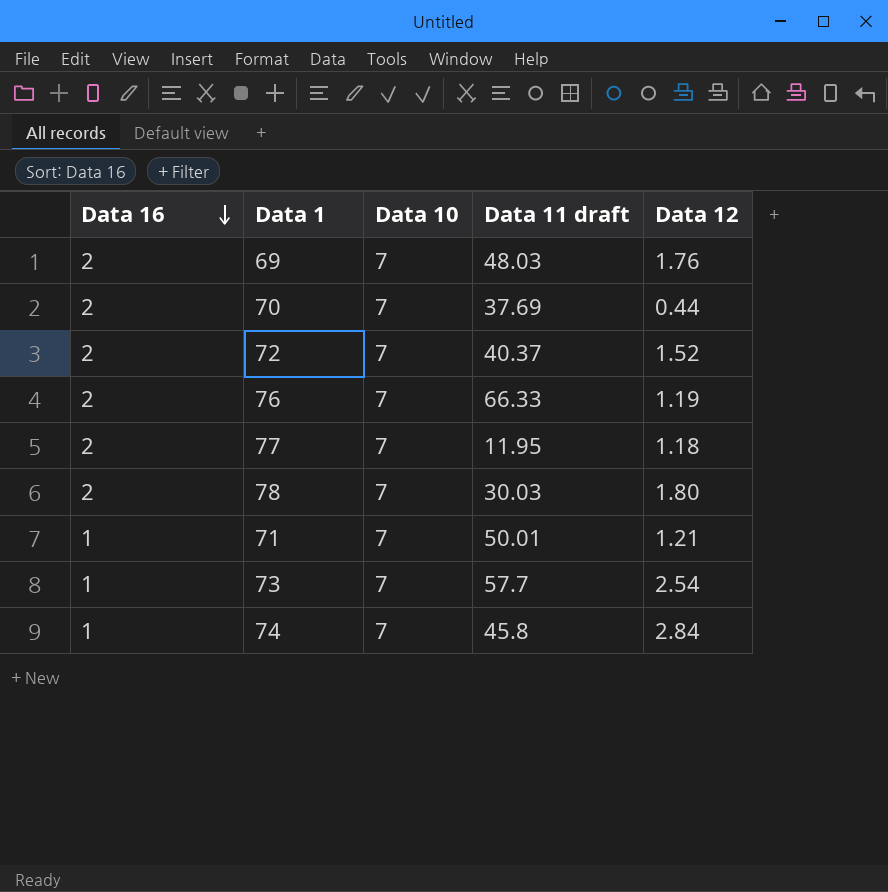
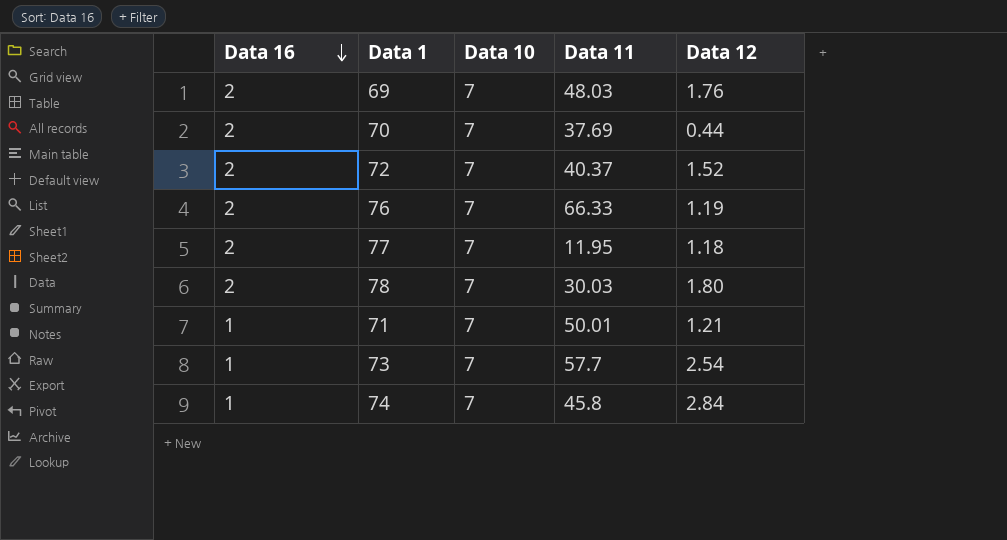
column name: Data 11 draft -> Data 11

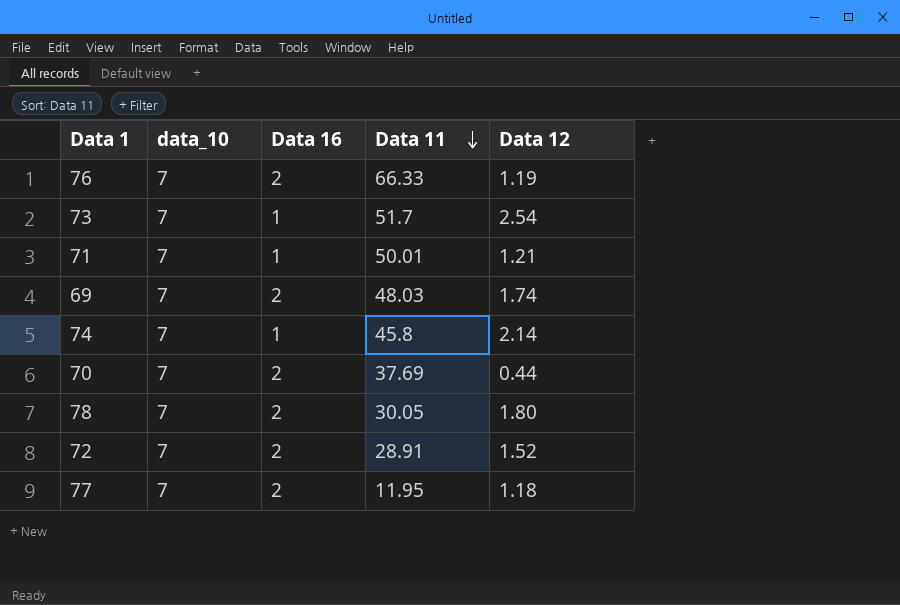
row order: Data 16 descending -> Data 11 descending
column name: Data 10 -> data_10
column Data 16 | position: 1 -> 3
73 | Data 11: 57.7 -> 51.7
69 | Data 12: 1.76 -> 1.74
74 | Data 12: 2.84 -> 2.14
78 | Data 11: 30.03 -> 30.05
72 | Data 11: 40.37 -> 28.91

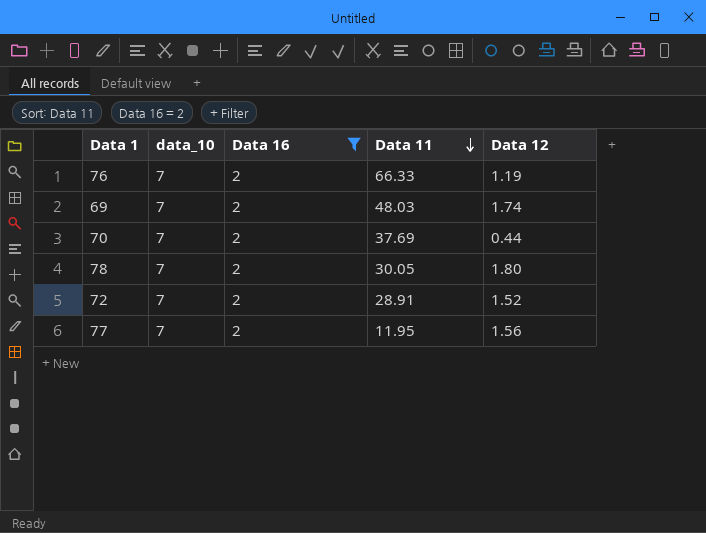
filter: none -> Data 16 = 2
77 | Data 12: 1.18 -> 1.56

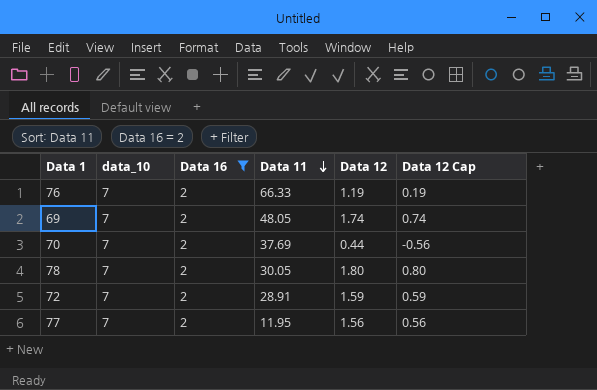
column Data 12 Cap | formula: none -> [Data 12] - 1
69 | Data 11: 48.03 -> 48.05
72 | Data 12: 1.52 -> 1.59

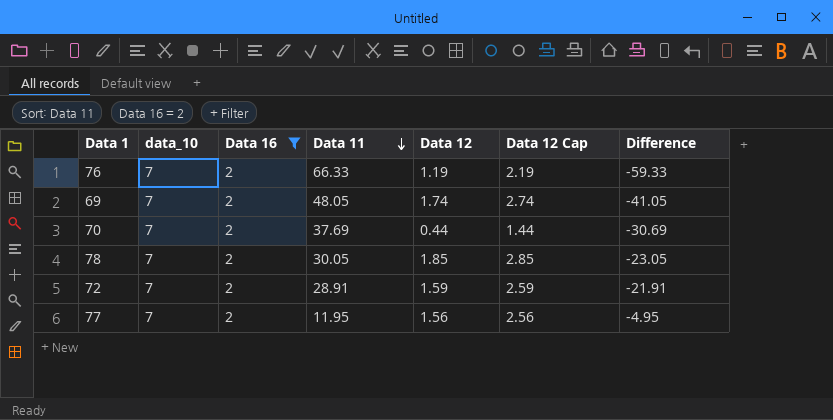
column Data 12 Cap | formula: [Data 12] - 1 -> [Data 12] + 1
column Difference | formula: none -> [data_10] - [Data 11]
78 | Data 12: 1.80 -> 1.85

